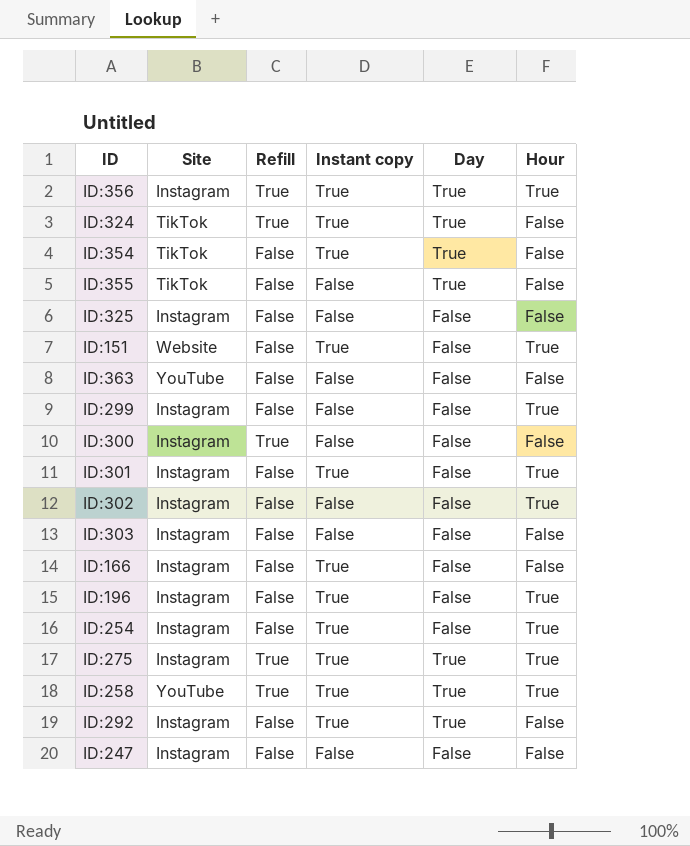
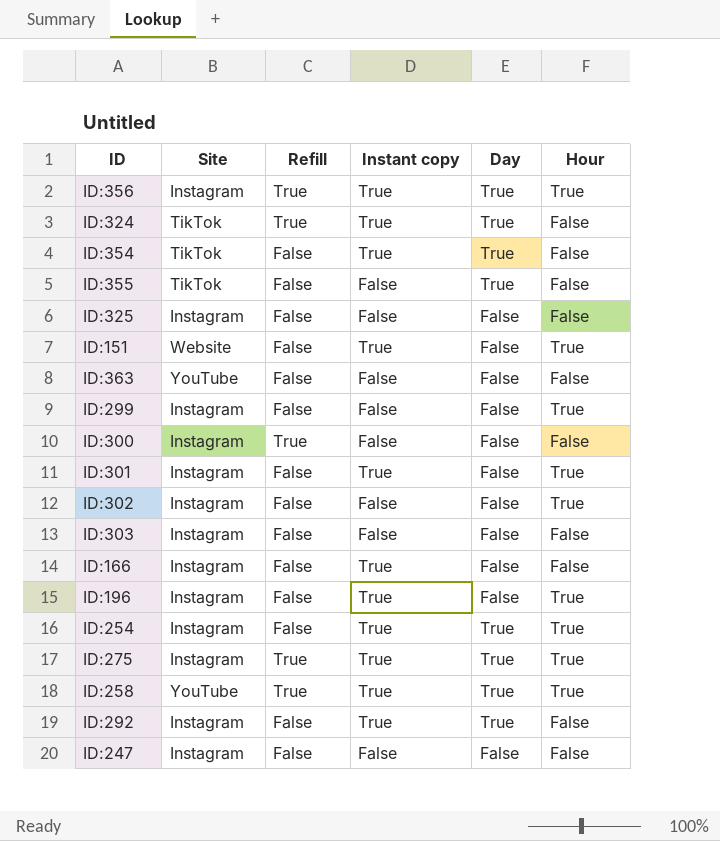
ID:254 | Day: False -> True

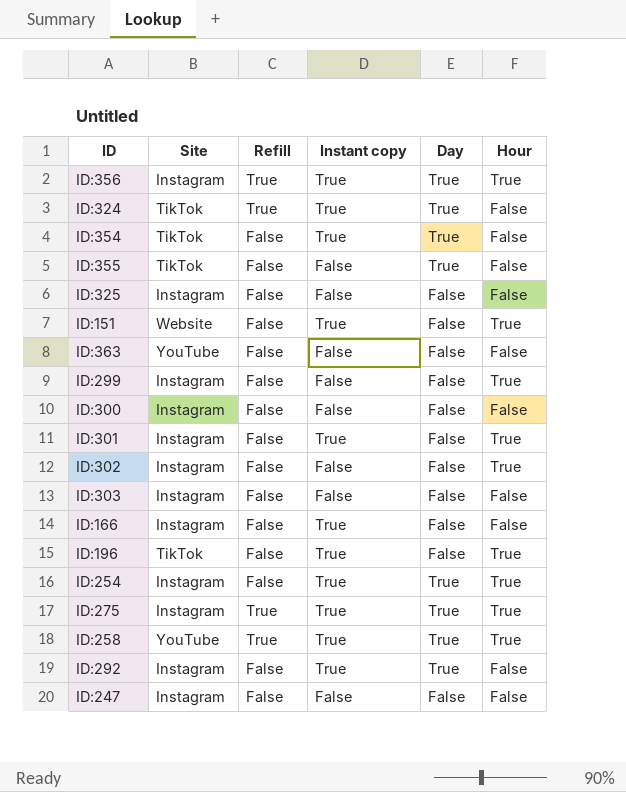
ID:300 | Refill: True -> False
ID:196 | Site: Instagram -> TikTok

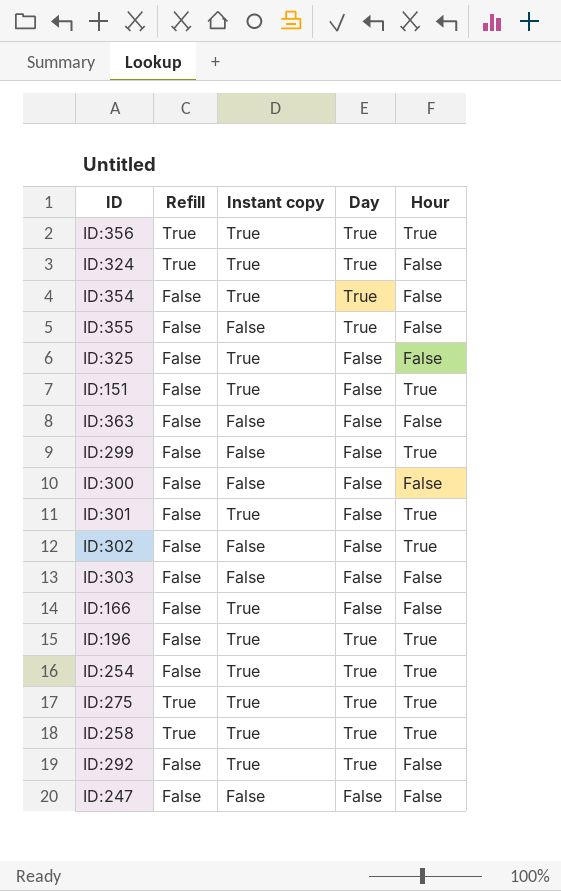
column Site | position: 2 -> none
ID:325 | Instant copy: False -> True
ID:196 | Day: False -> True

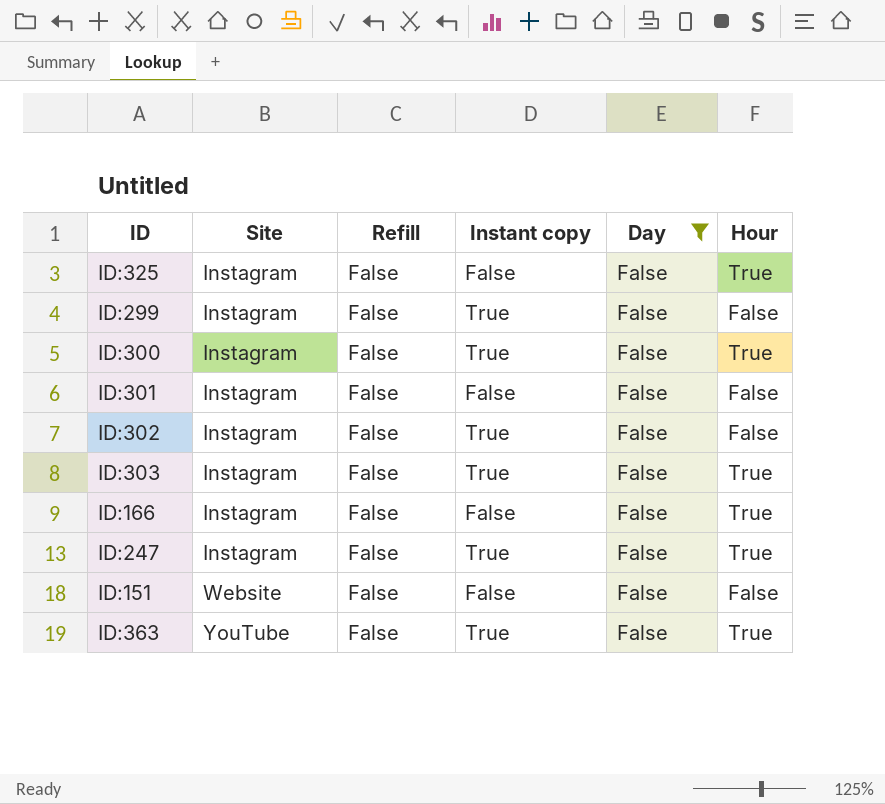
filter: none -> Day = False
row order: none -> Site ascending
column Site | position: none -> 2
ID:325 | Instant copy: True -> False
ID:325 | Hour: False -> True
ID:299 | Instant copy: False -> True
ID:299 | Hour: True -> False
ID:300 | Instant copy: False -> True
ID:300 | Hour: False -> True
ID:301 | Instant copy: True -> False
ID:301 | Hour: True -> False
ID:302 | Instant copy: False -> True
ID:302 | Hour: True -> False
ID:303 | Instant copy: False -> True
ID:303 | Hour: False -> True
ID:166 | Instant copy: True -> False
ID:166 | Hour: False -> True
ID:247 | Instant copy: False -> True
ID:247 | Hour: False -> True
ID:151 | Instant copy: True -> False
ID:151 | Hour: True -> False
ID:363 | Instant copy: False -> True
ID:363 | Hour: False -> True

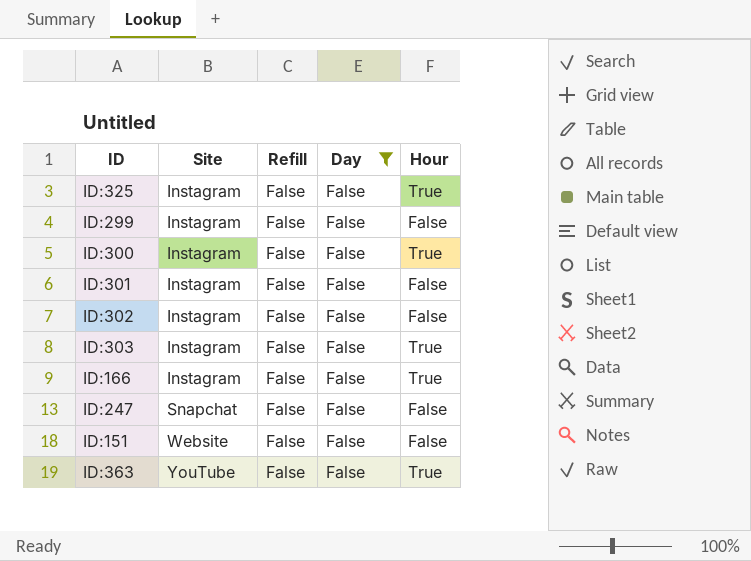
column Instant copy | position: 4 -> none
ID:247 | Site: Instagram -> Snapchat
ID:247 | Hour: True -> False

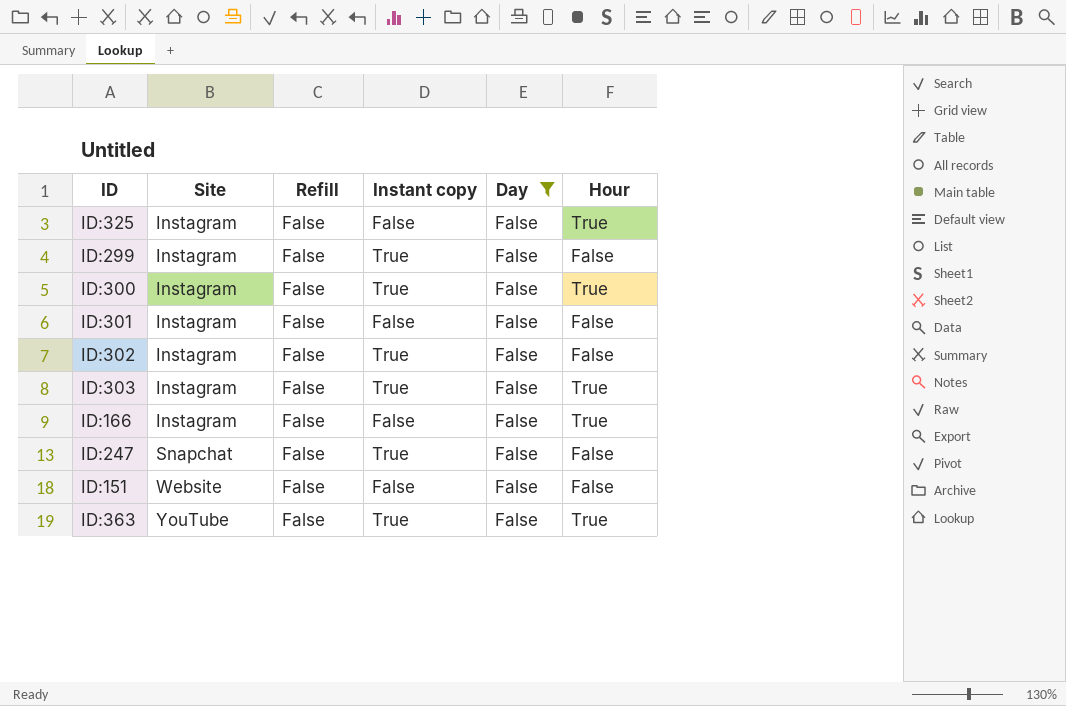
column Instant copy | position: none -> 4

